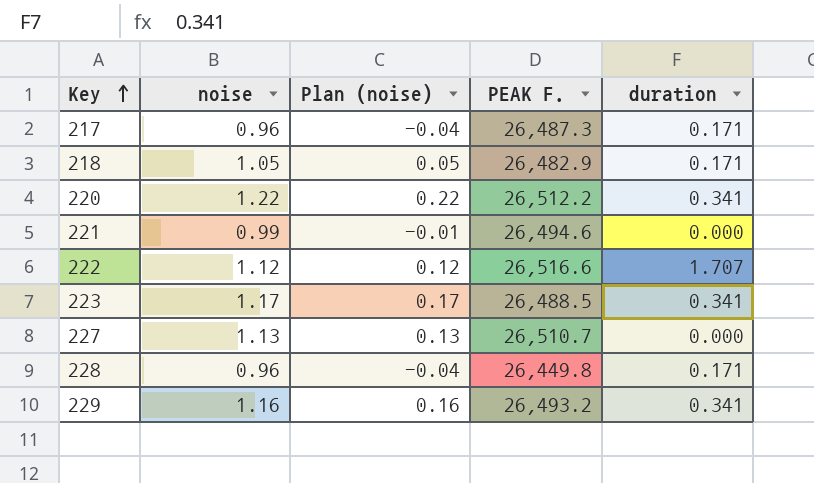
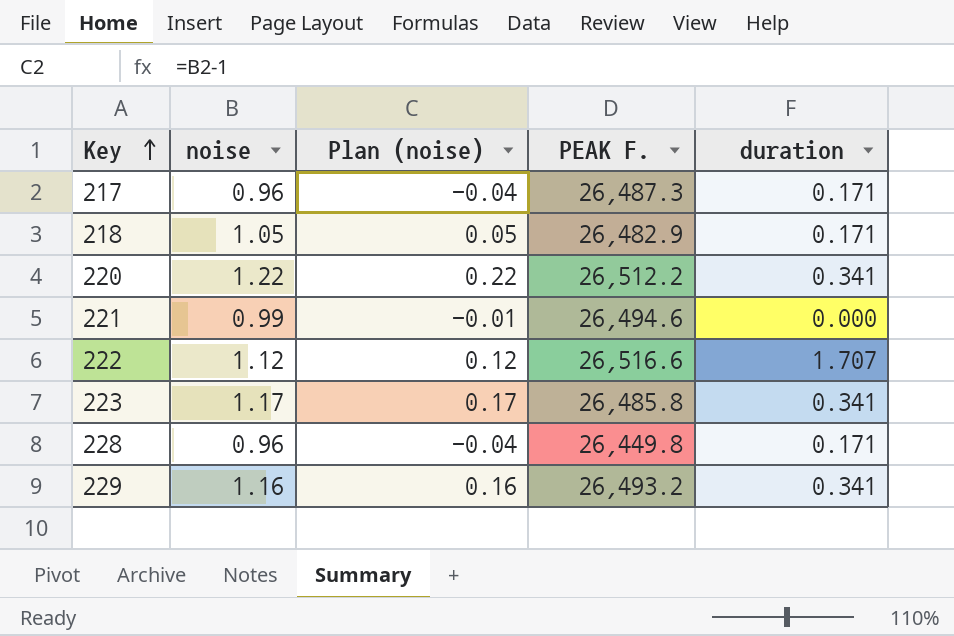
row 227: 1.13 | 0.13 | 26,510.7 | 0.000 -> none
223 | PEAK F.: 26,488.5 -> 26,485.8

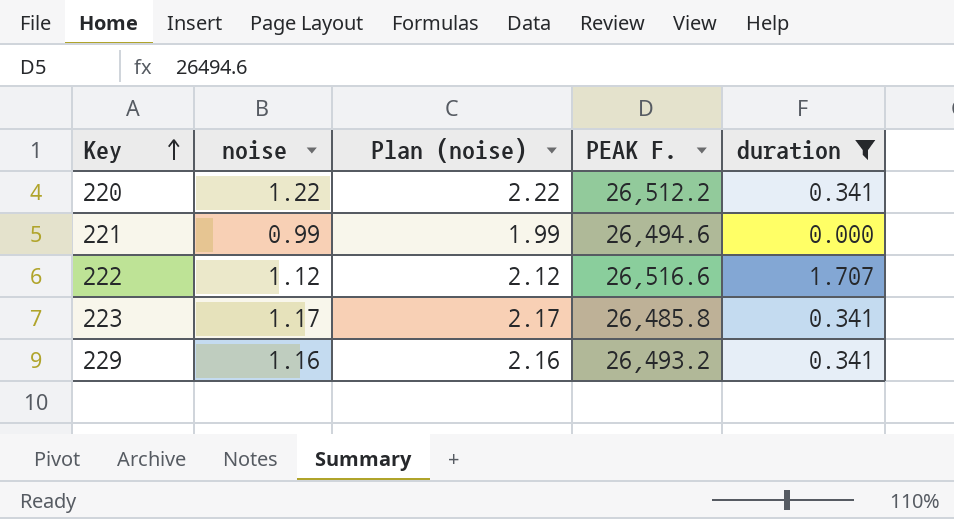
filter: none -> duration != 0.171
column Plan (noise) | formula: [noise] - 1 -> [noise] + 1

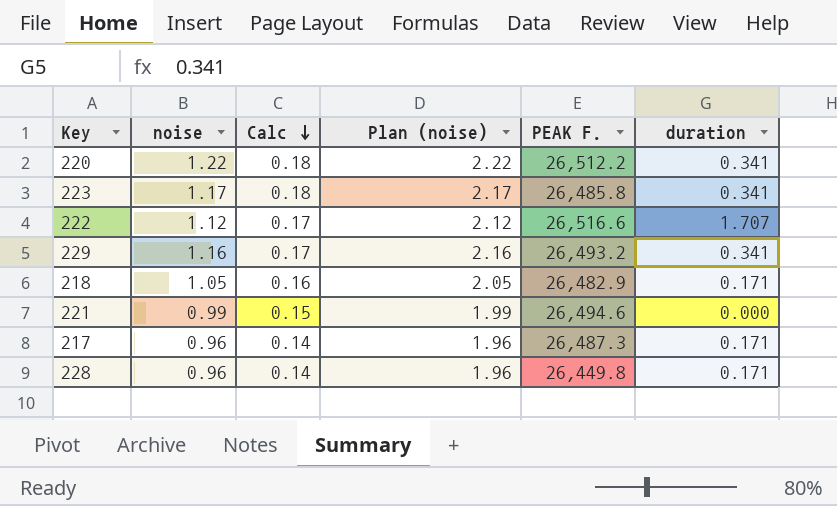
filter: duration != 0.171 -> none
row order: Key ascending -> Calc descending
column Calc | formula: none -> [noise] * 0.15

